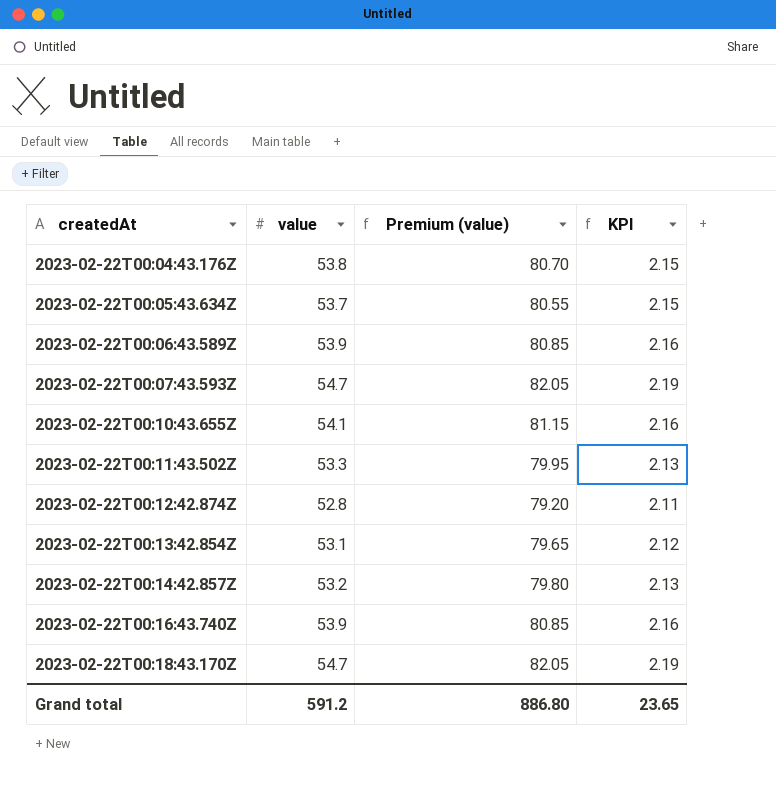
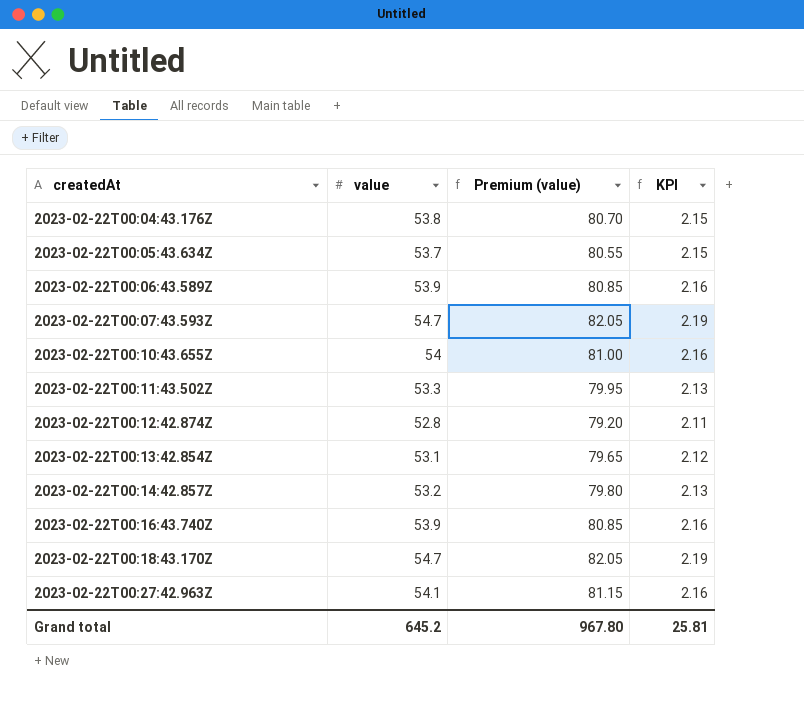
2023-02-22T00:10:43.655Z | value: 54.1 -> 54
2023-02-22T00:10:43.655Z | Premium (value): 81.15 -> 81.00
row 2023-02-22T00:27:42.963Z: none -> 54.1 | 81.15 | 2.16
Grand total | value: 591.2 -> 645.2
Grand total | Premium (value): 886.80 -> 967.80
Grand total | KPI: 23.65 -> 25.81

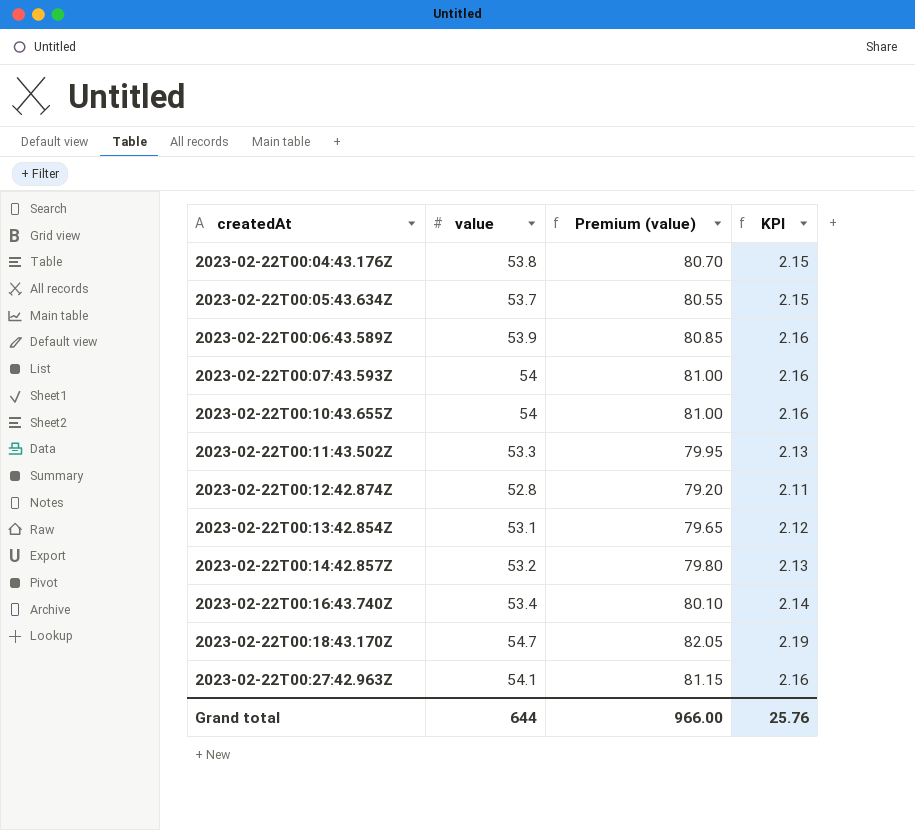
2023-02-22T00:07:43.593Z | value: 54.7 -> 54
2023-02-22T00:07:43.593Z | Premium (value): 82.05 -> 81.00
2023-02-22T00:07:43.593Z | KPI: 2.19 -> 2.16
2023-02-22T00:16:43.740Z | value: 53.9 -> 53.4
2023-02-22T00:16:43.740Z | Premium (value): 80.85 -> 80.10
2023-02-22T00:16:43.740Z | KPI: 2.16 -> 2.14
Grand total | value: 645.2 -> 644
Grand total | Premium (value): 967.80 -> 966.00
Grand total | KPI: 25.81 -> 25.76

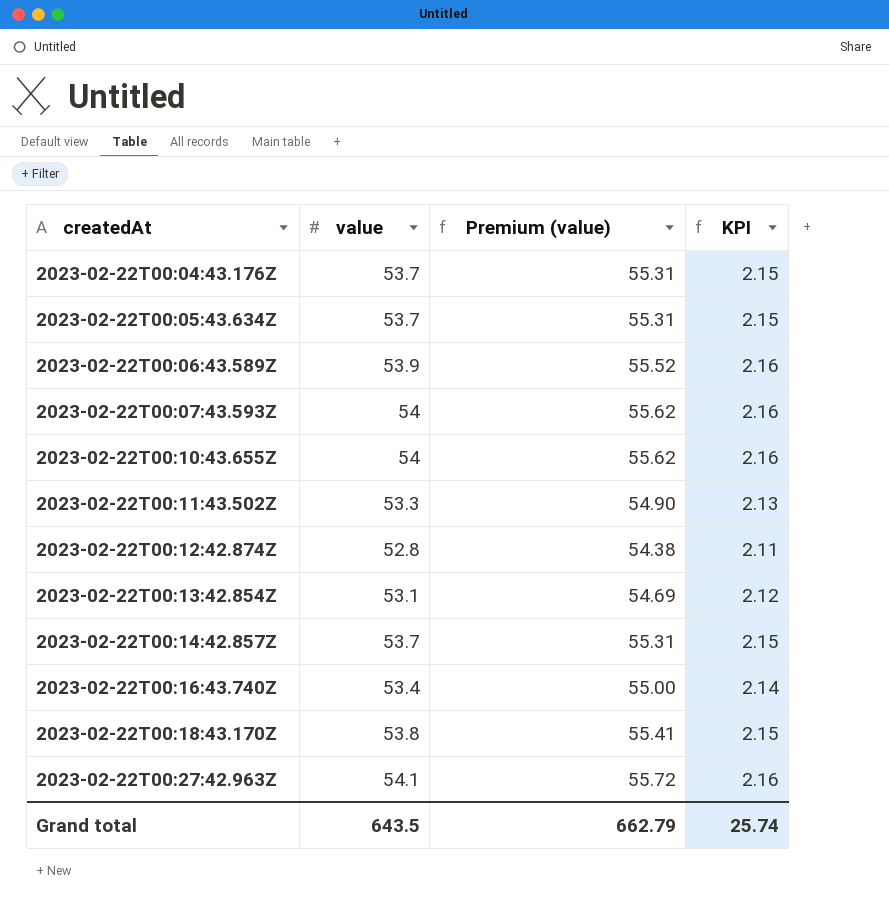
column Premium (value) | formula: [value] * 1.5 -> [value] * 1.03
2023-02-22T00:04:43.176Z | value: 53.8 -> 53.7
2023-02-22T00:14:42.857Z | value: 53.2 -> 53.7
2023-02-22T00:14:42.857Z | KPI: 2.13 -> 2.15
2023-02-22T00:18:43.170Z | value: 54.7 -> 53.8
2023-02-22T00:18:43.170Z | KPI: 2.19 -> 2.15
Grand total | value: 644 -> 643.5
Grand total | Premium (value): 966.00 -> 662.79
Grand total | KPI: 25.76 -> 25.74

